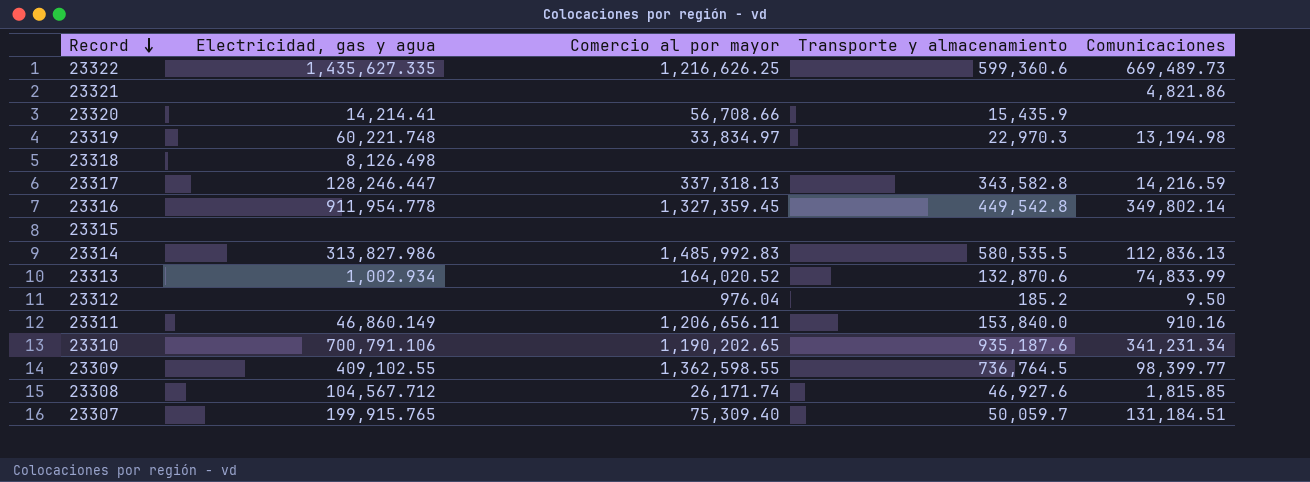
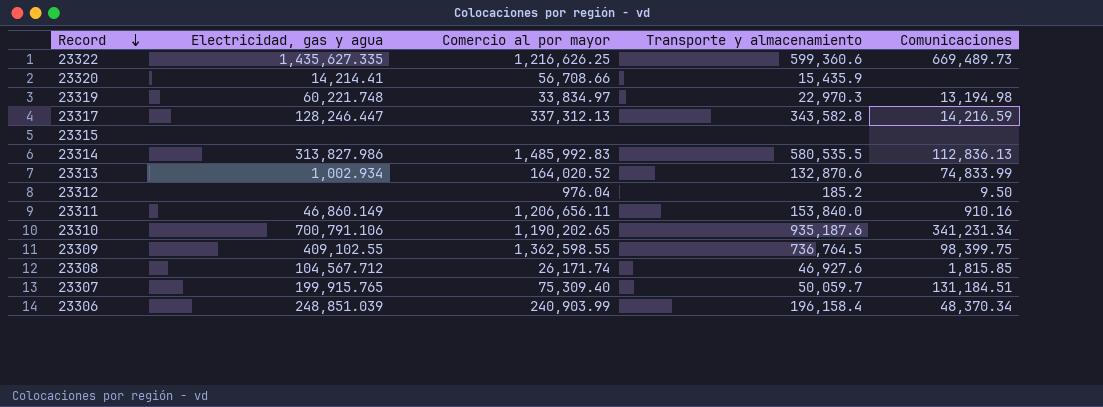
row 23321: none | none | none | 4,821.86 -> none
row 23318: 8,126.498 | none | none | none -> none
row 23316: 911,954.778 | 1,327,359.45 | 449,542.8 | 349,802.14 -> none
23317 | Comercio al por mayor: 337,318.13 -> 337,312.13
23309 | Comunicaciones: 98,399.77 -> 98,399.75
row 23306: none -> 248,851.039 | 240,903.99 | 196,158.4 | 48,370.34

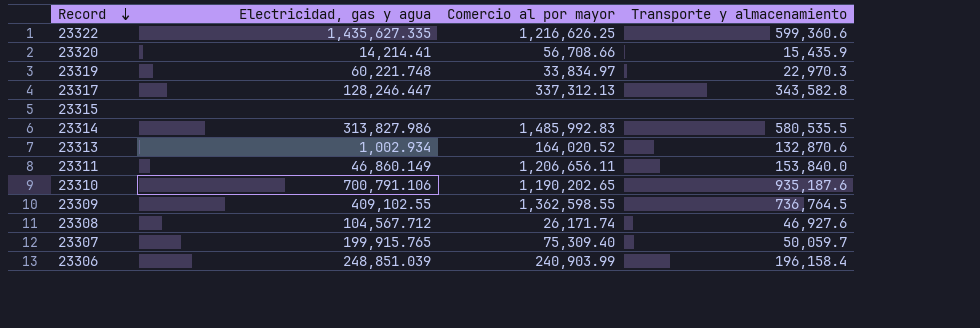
column Comunicaciones | position: 5 -> none
row 23312: none | 976.04 | 185.2 | 9.50 -> none

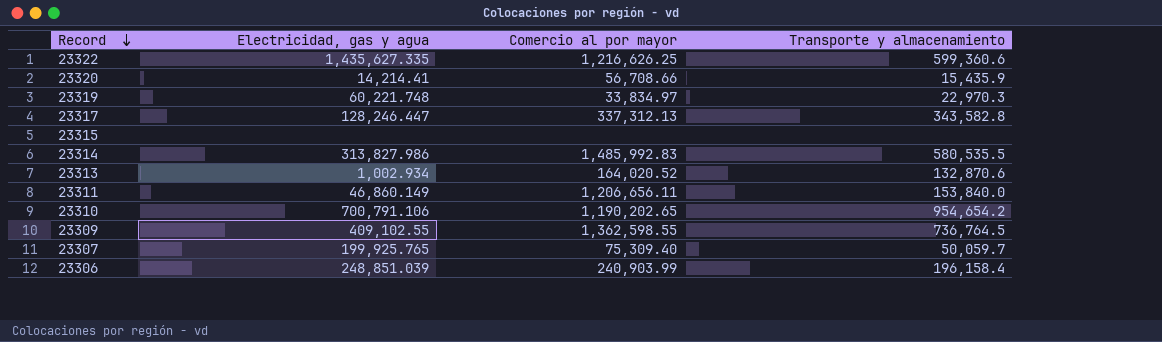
row 23308: 104,567.712 | 26,171.74 | 46,927.6 -> none
23310 | Transporte y almacenamiento: 935,187.6 -> 954,654.2
23307 | Electricidad, gas y agua: 199,915.765 -> 199,925.765

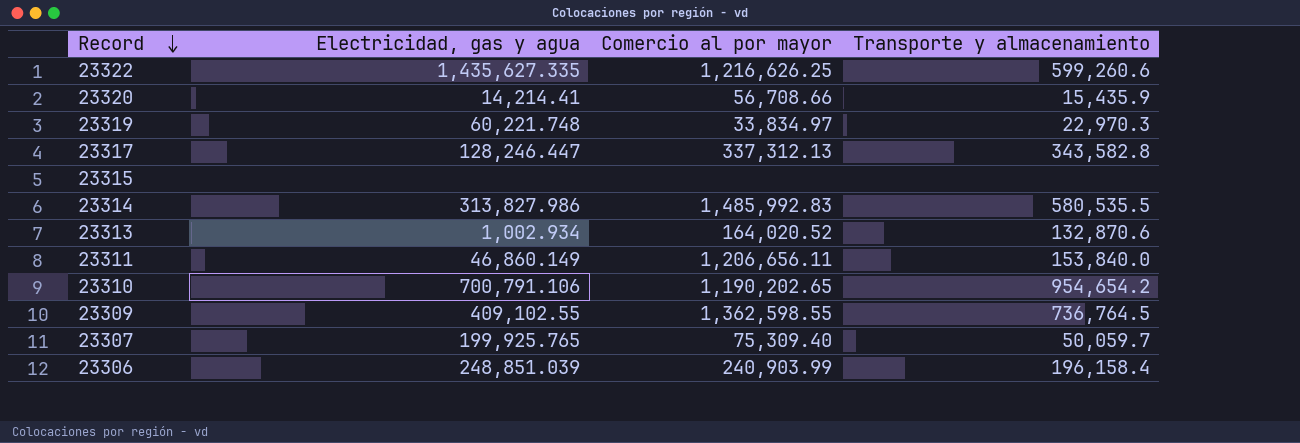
23322 | Transporte y almacenamiento: 599,360.6 -> 599,260.6

